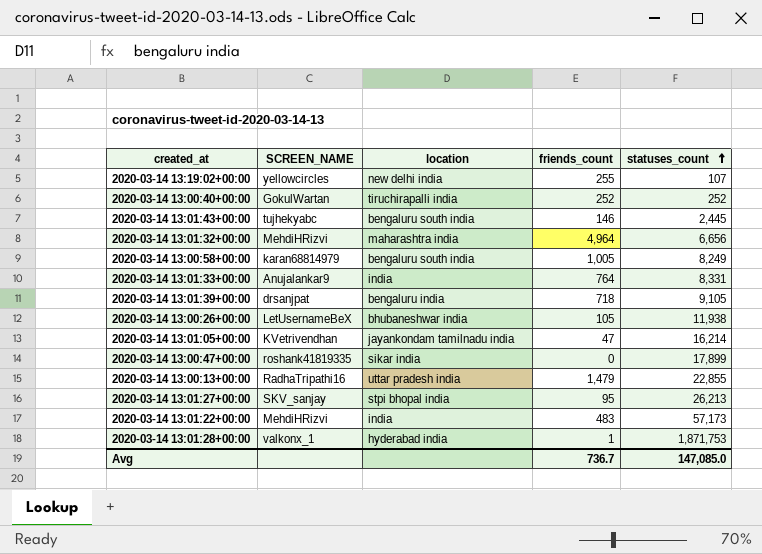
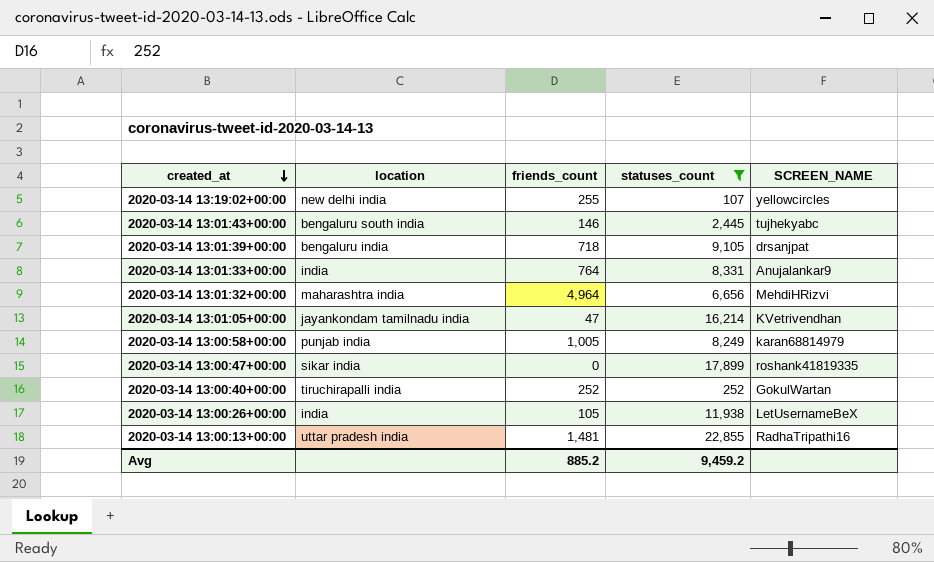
filter: none -> statuses_count <= 22,855
row order: statuses_count ascending -> created_at descending
column SCREEN_NAME | position: 2 -> 5
2020-03-14 13:00:58+00:00 | location: bengaluru south india -> punjab india
2020-03-14 13:00:26+00:00 | location: bhubaneshwar india -> india
2020-03-14 13:00:13+00:00 | friends_count: 1,479 -> 1,481
Avg | friends_count: 736.7 -> 885.2
Avg | statuses_count: 147,085.0 -> 9,459.2

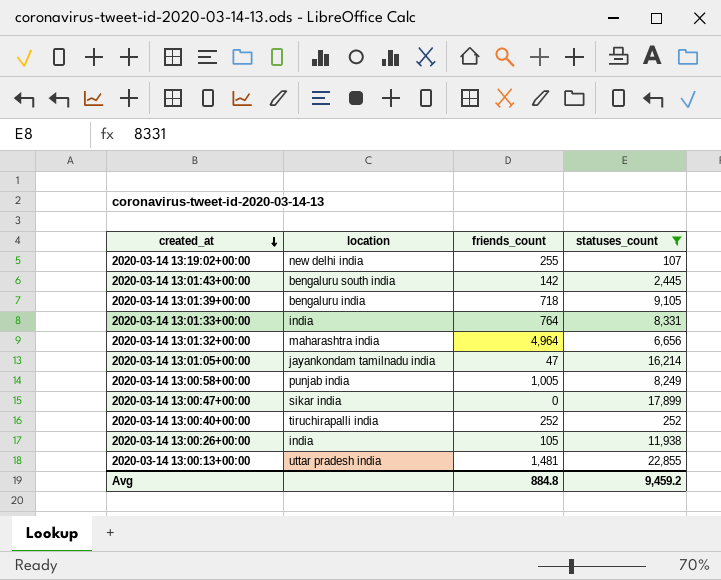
column SCREEN_NAME | position: 5 -> none
2020-03-14 13:01:43+00:00 | friends_count: 146 -> 142
Avg | friends_count: 885.2 -> 884.8

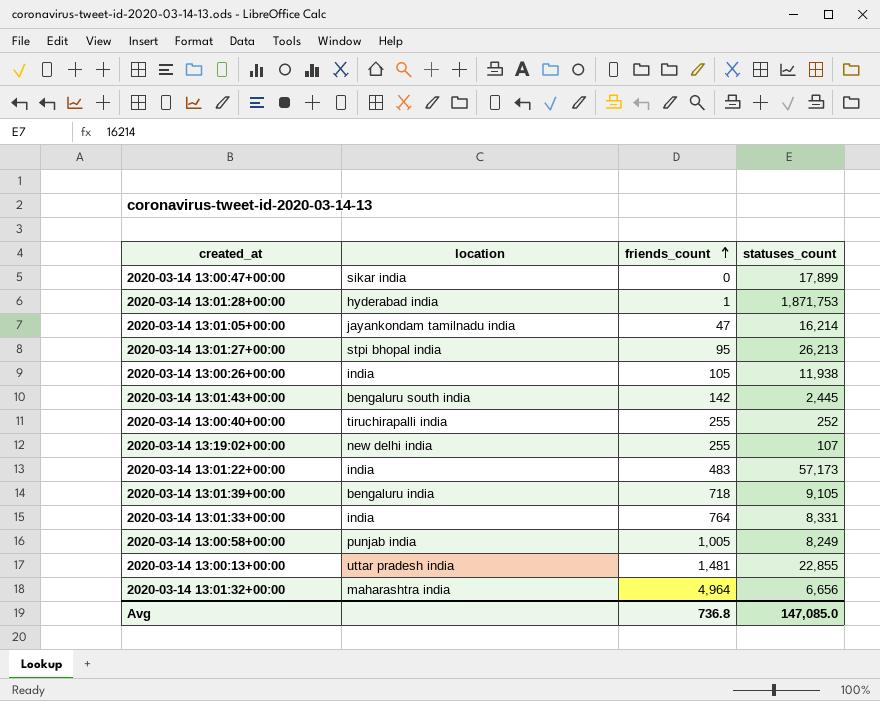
filter: statuses_count <= 22,855 -> none
row order: created_at descending -> friends_count ascending
2020-03-14 13:00:40+00:00 | friends_count: 252 -> 255
Avg | friends_count: 884.8 -> 736.8
Avg | statuses_count: 9,459.2 -> 147,085.0

